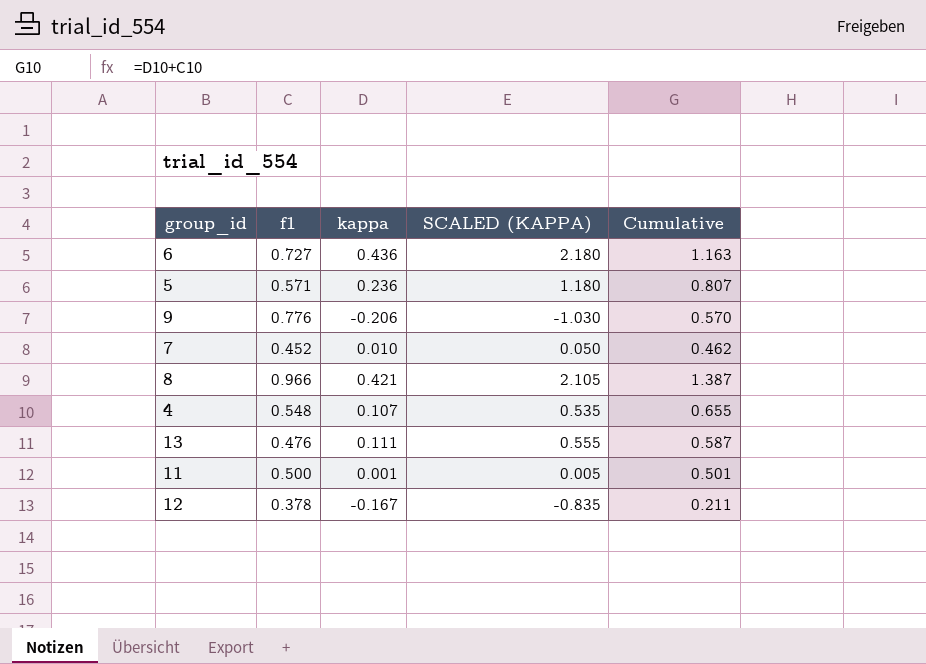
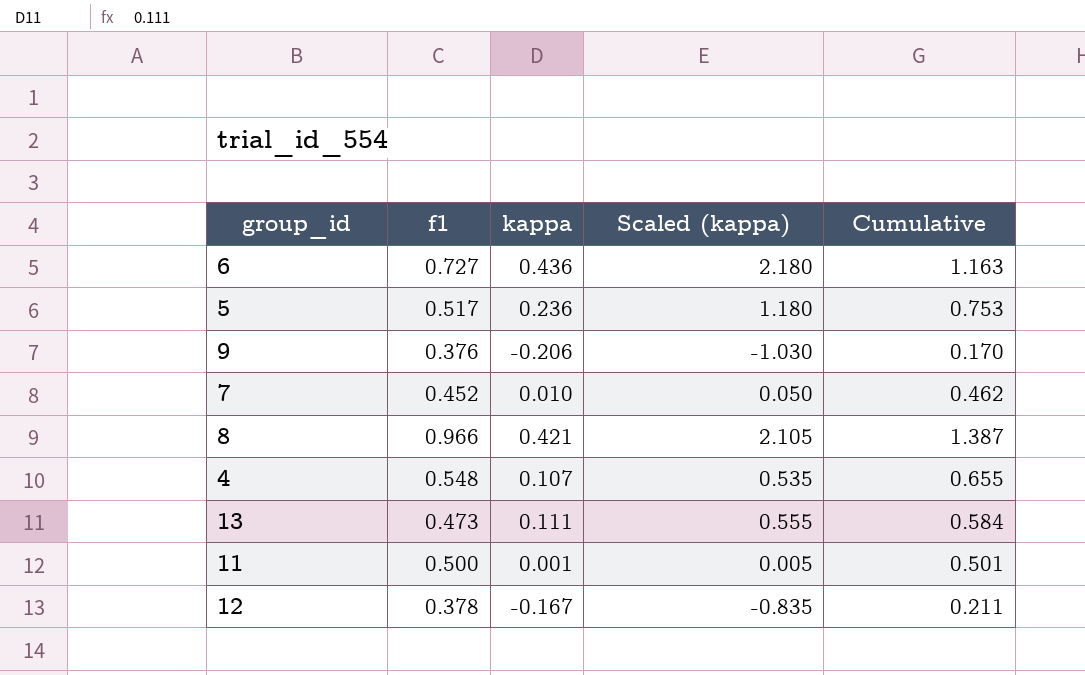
column name: SCALED (KAPPA) -> Scaled (kappa)
5 | f1: 0.571 -> 0.517
5 | Cumulative: 0.807 -> 0.753
9 | f1: 0.776 -> 0.376
9 | Cumulative: 0.570 -> 0.170
13 | f1: 0.476 -> 0.473
13 | Cumulative: 0.587 -> 0.584

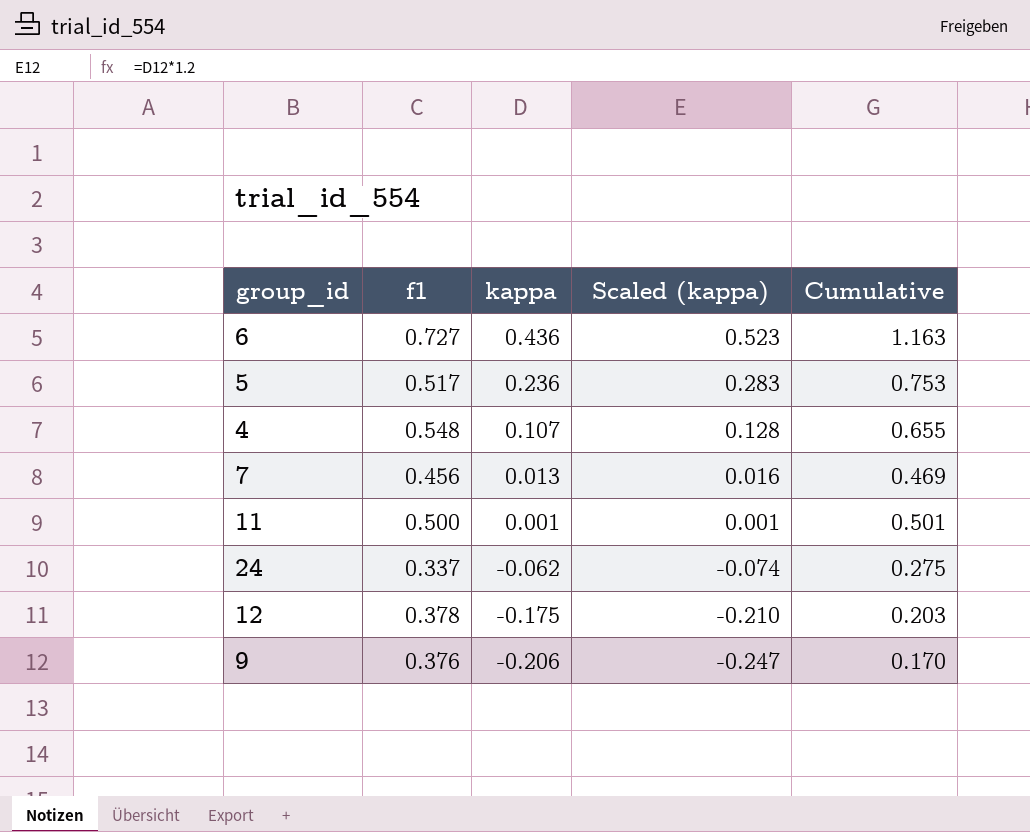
row order: none -> kappa descending
column Scaled (kappa) | formula: [kappa] * 5 -> [kappa] * 1.2
row 8: 0.966 | 0.421 | 2.105 | 1.387 -> none
row 13: 0.473 | 0.111 | 0.555 | 0.584 -> none
7 | f1: 0.452 -> 0.456
7 | kappa: 0.010 -> 0.013
7 | Cumulative: 0.462 -> 0.469
row 24: none -> 0.337 | -0.062 | -0.074 | 0.275
12 | kappa: -0.167 -> -0.175
12 | Cumulative: 0.211 -> 0.203

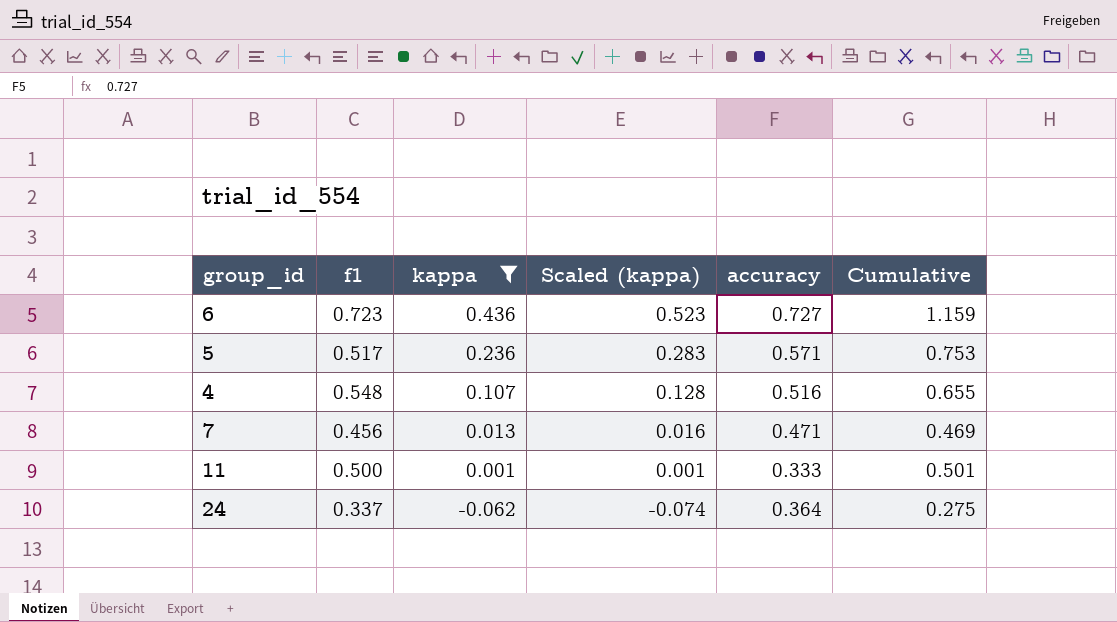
filter: none -> kappa >= -0.062
column accuracy | position: none -> 5
6 | f1: 0.727 -> 0.723
6 | Cumulative: 1.163 -> 1.159

